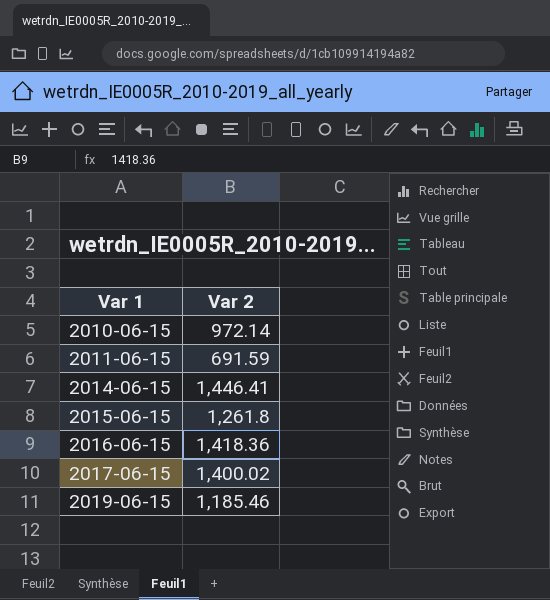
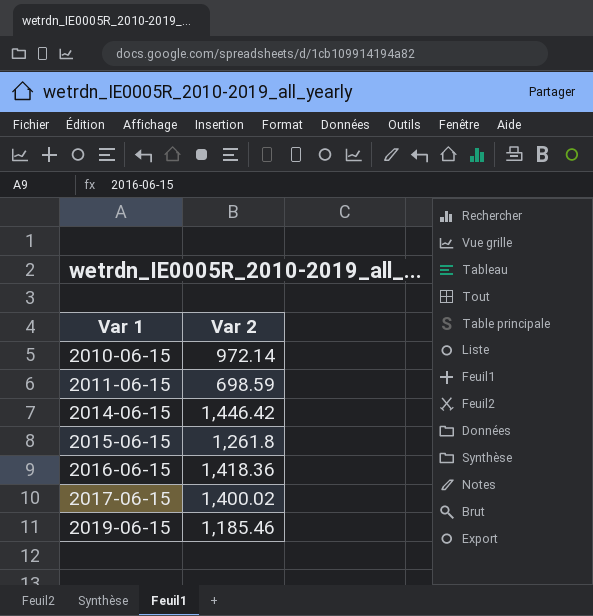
2011-06-15 | Var 2: 691.59 -> 698.59
2014-06-15 | Var 2: 1,446.41 -> 1,446.42

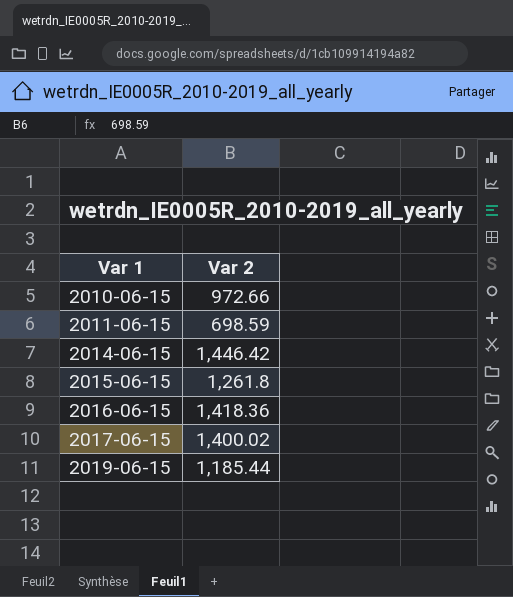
2010-06-15 | Var 2: 972.14 -> 972.66
2019-06-15 | Var 2: 1,185.46 -> 1,185.44

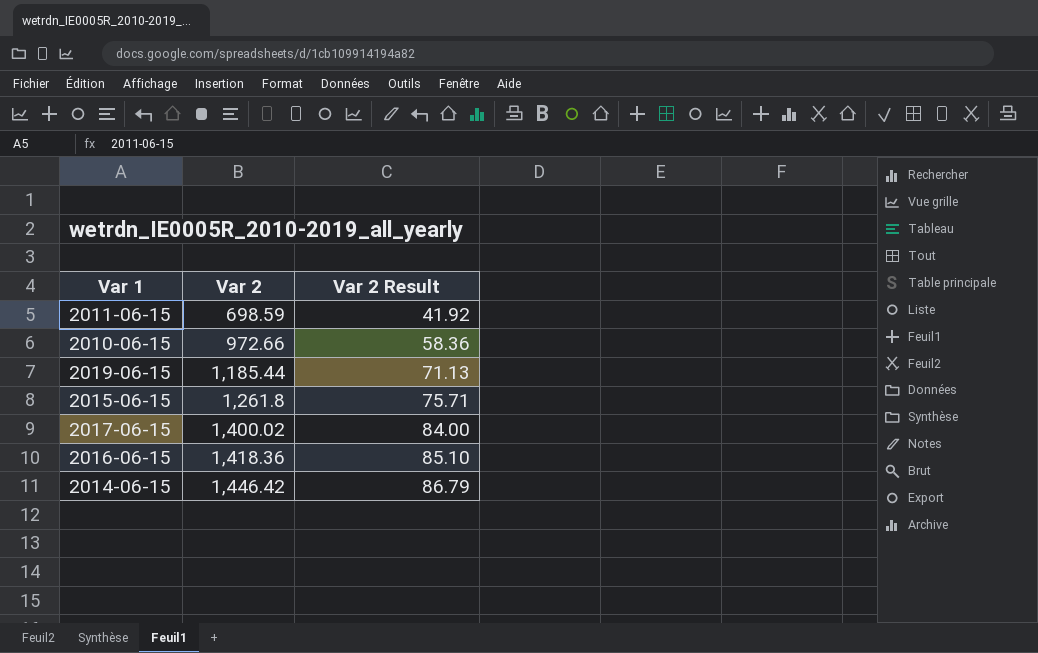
row order: Var 1 ascending -> Var 2 ascending
column Var 2 Result | formula: none -> [Var 2] * 0.06

